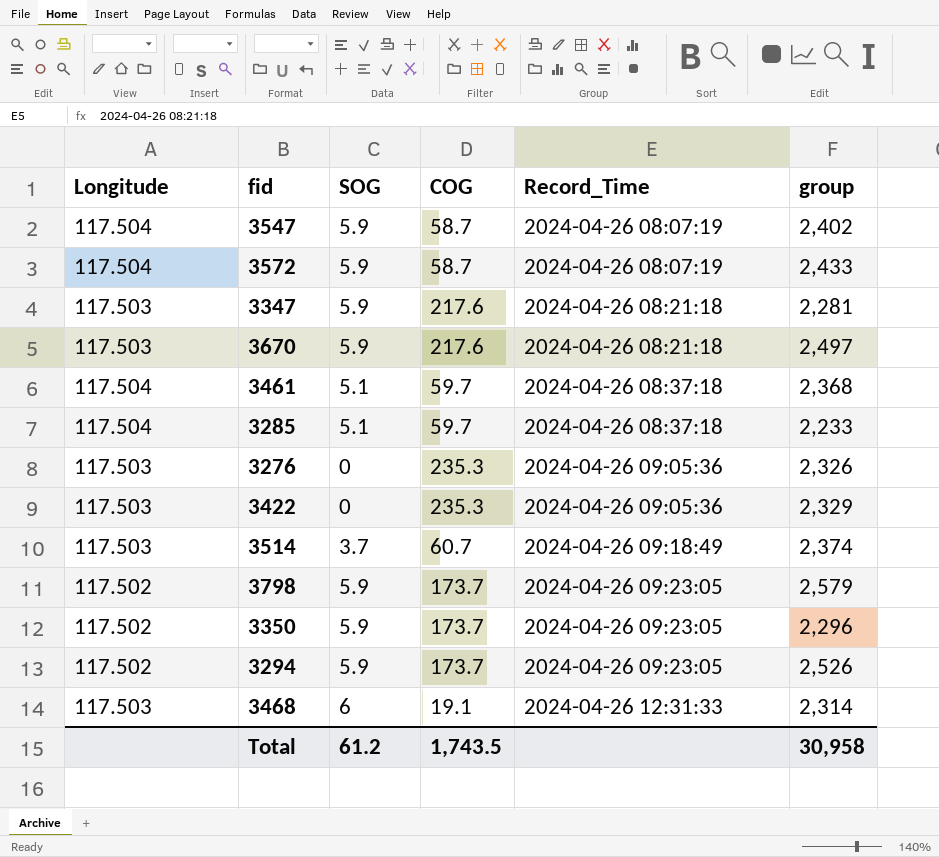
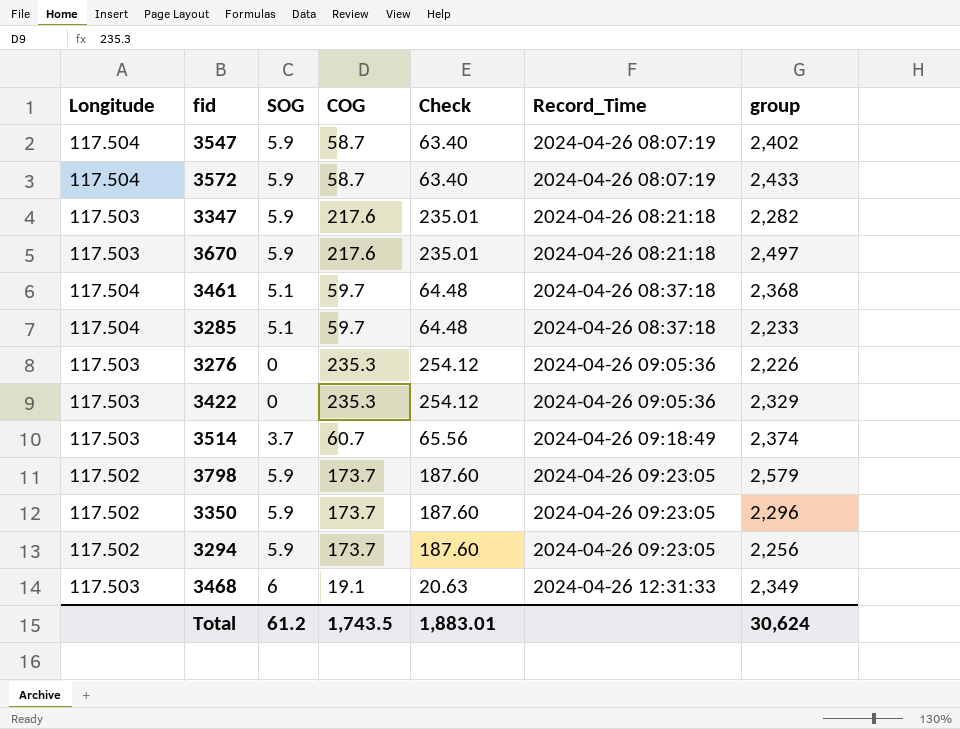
column Check | formula: none -> [COG] * 1.08
3347 | group: 2,281 -> 2,282
3276 | group: 2,326 -> 2,226
3294 | group: 2,526 -> 2,256
3468 | group: 2,314 -> 2,349
Total | group: 30,958 -> 30,624

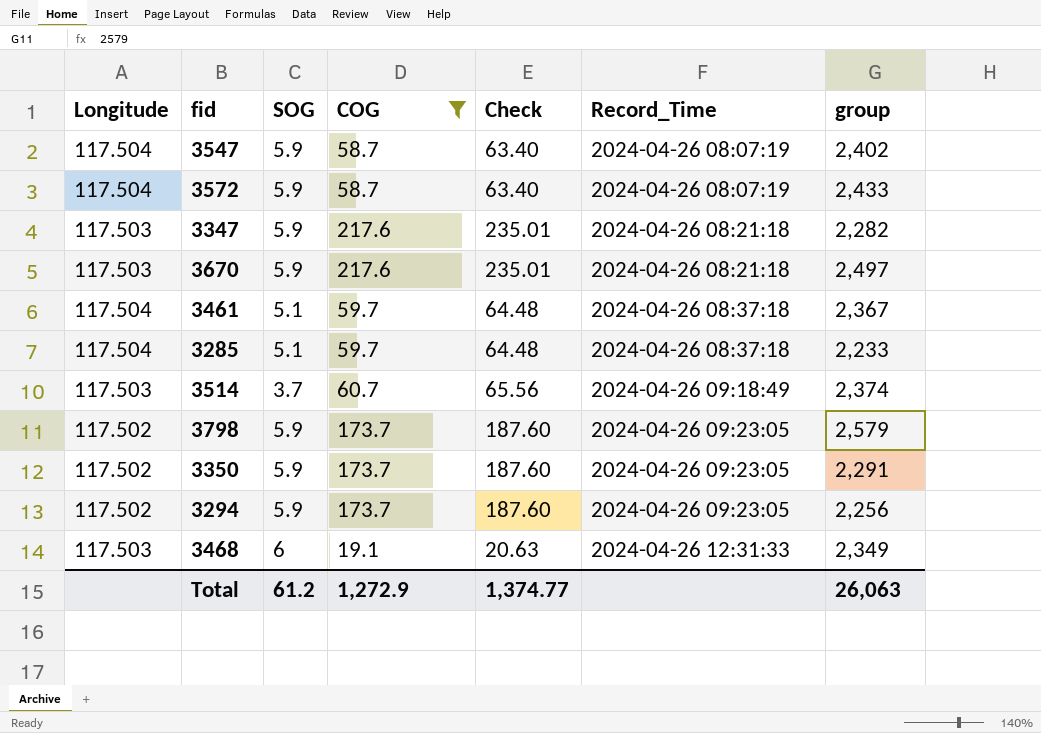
filter: none -> COG != 235.3
3461 | group: 2,368 -> 2,367
3350 | group: 2,296 -> 2,291
Total | COG: 1,743.5 -> 1,272.9
Total | Check: 1,883.01 -> 1,374.77
Total | group: 30,624 -> 26,063

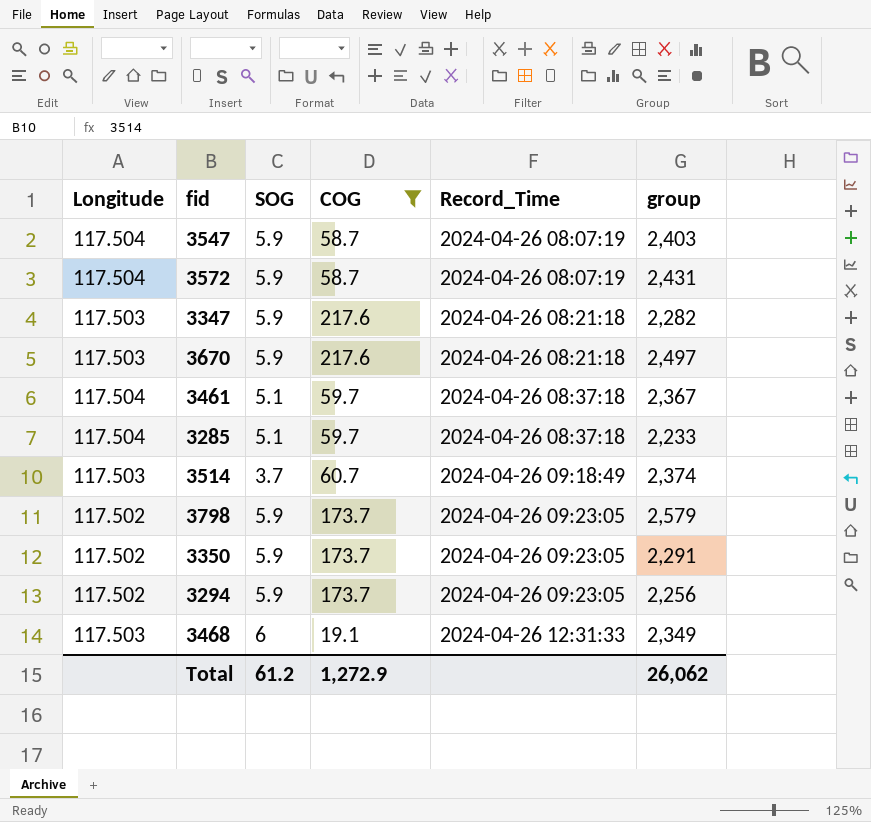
column Check | formula: [COG] * 1.08 -> none
3547 | group: 2,402 -> 2,403
3572 | group: 2,433 -> 2,431
Total | group: 26,063 -> 26,062

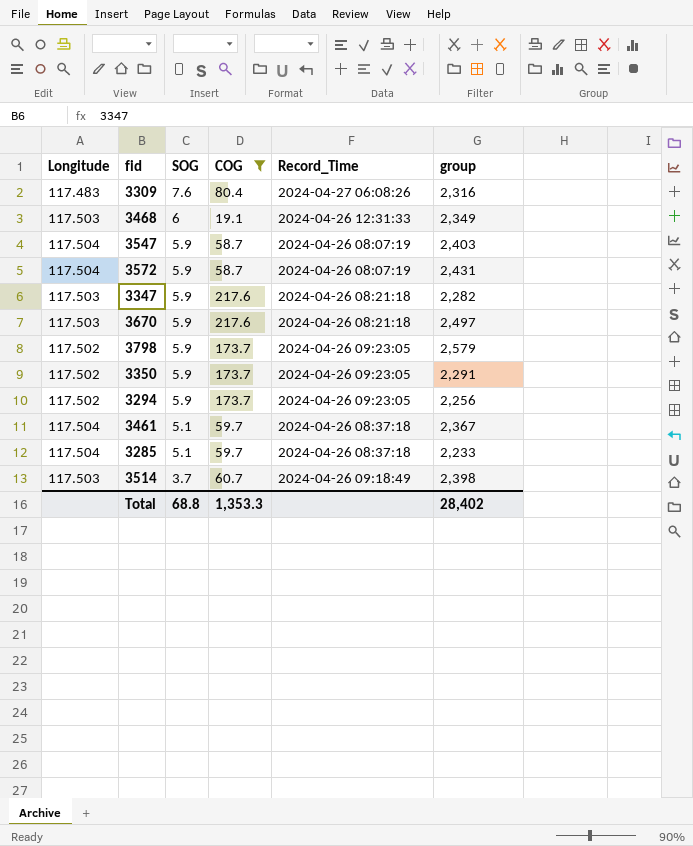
row order: Record_Time ascending -> SOG descending
row 3309: none -> 117.483 | 7.6 | 80.4 | 2024-04-27 06:08:26 | 2,316
3514 | group: 2,374 -> 2,398
Total | SOG: 61.2 -> 68.8
Total | COG: 1,272.9 -> 1,353.3
Total | group: 26,062 -> 28,402

